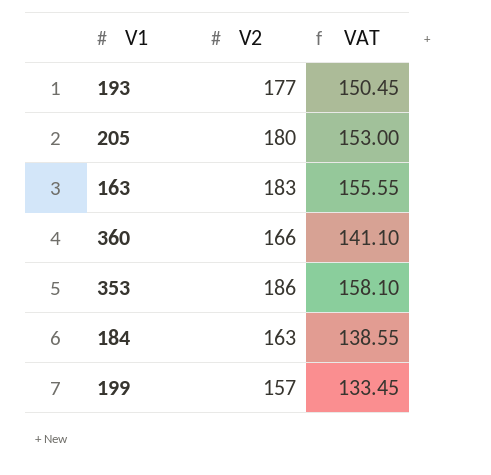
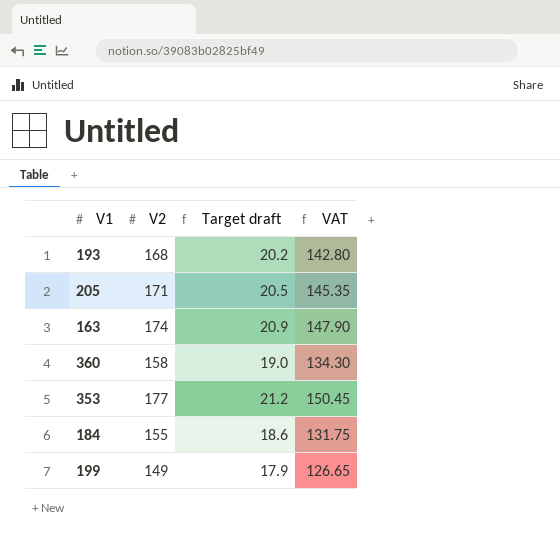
column Target draft | formula: none -> [V2] * 0.12
193 | V2: 177 -> 168
193 | VAT: 150.45 -> 142.80
205 | V2: 180 -> 171
205 | VAT: 153.00 -> 145.35
163 | V2: 183 -> 174
163 | VAT: 155.55 -> 147.90
360 | V2: 166 -> 158
360 | VAT: 141.10 -> 134.30
353 | V2: 186 -> 177
353 | VAT: 158.10 -> 150.45
184 | V2: 163 -> 155
184 | VAT: 138.55 -> 131.75
199 | V2: 157 -> 149
199 | VAT: 133.45 -> 126.65

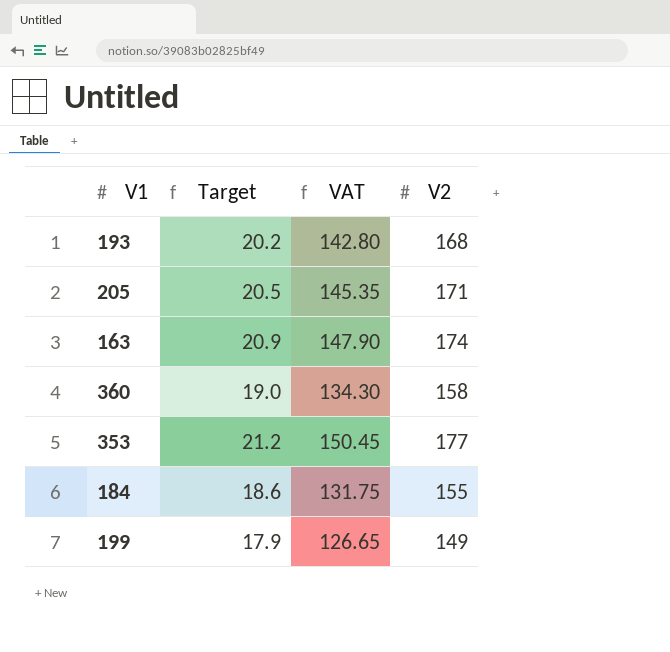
column name: Target draft -> Target
column V2 | position: 2 -> 4

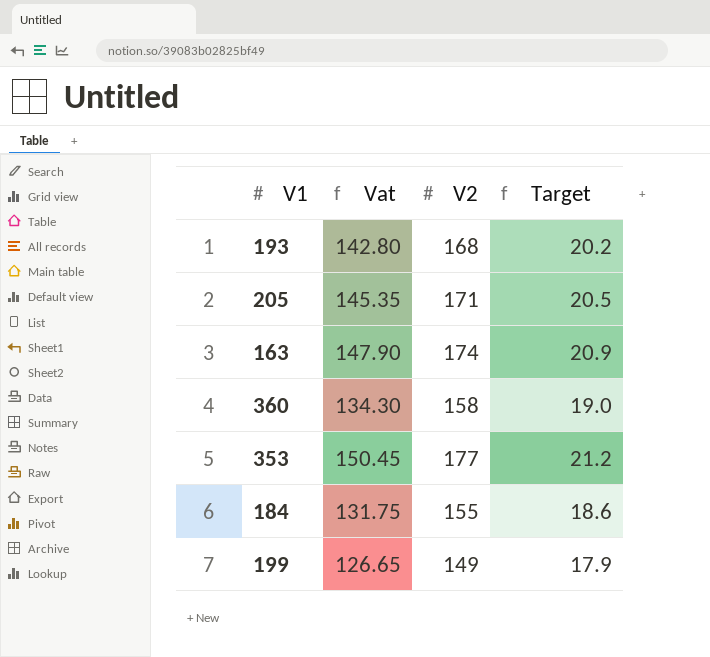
column name: VAT -> Vat
column Target | position: 2 -> 4

